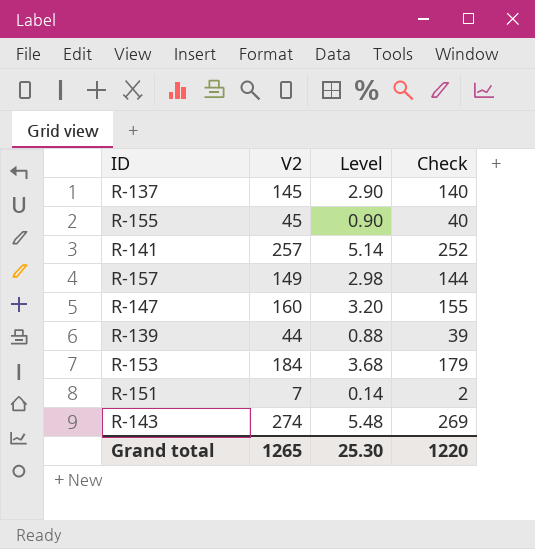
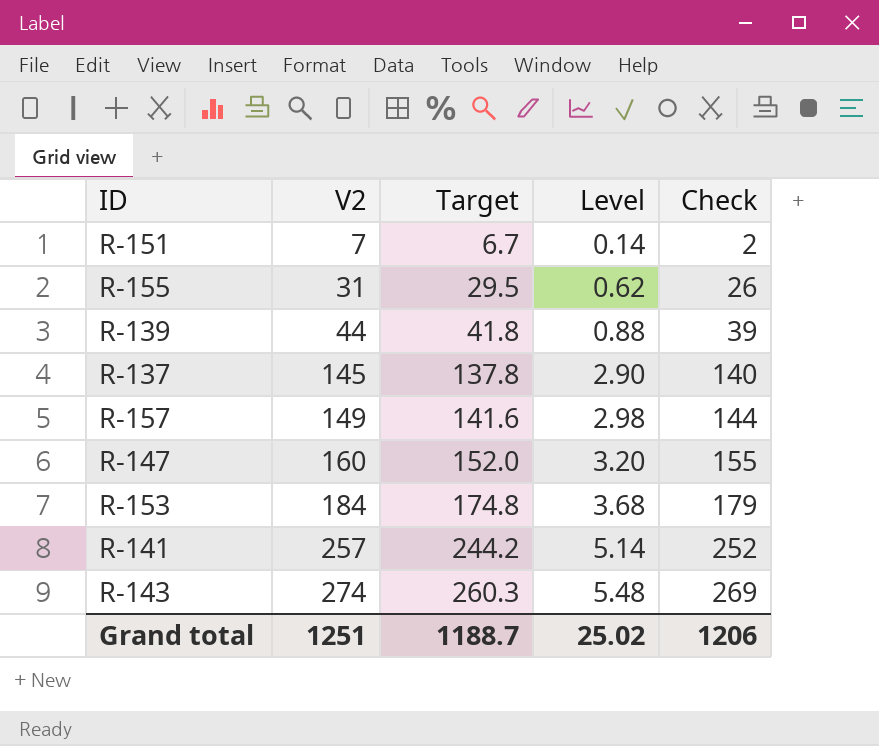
row order: none -> V2 ascending
column Target | formula: none -> [V2] * 0.95
R-155 | V2: 45 -> 31
R-155 | Level: 0.90 -> 0.62
R-155 | Check: 40 -> 26
Grand total | V2: 1265 -> 1251
Grand total | Level: 25.30 -> 25.02
Grand total | Check: 1220 -> 1206

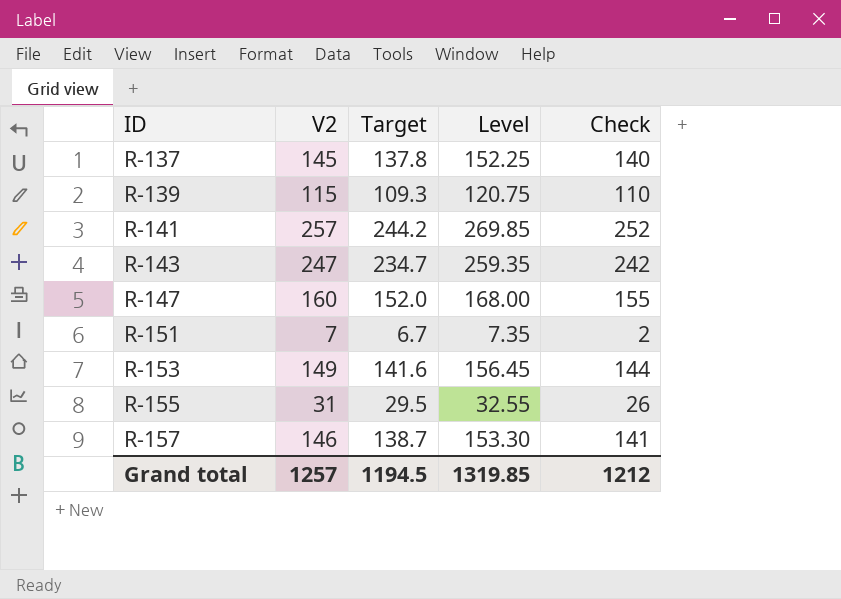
row order: V2 ascending -> ID ascending
column Level | formula: [V2] * 0.02 -> [V2] * 1.05
R-139 | V2: 44 -> 115
R-139 | Target: 41.8 -> 109.3
R-139 | Check: 39 -> 110
R-143 | V2: 274 -> 247
R-143 | Target: 260.3 -> 234.7
R-143 | Check: 269 -> 242
R-153 | V2: 184 -> 149
R-153 | Target: 174.8 -> 141.6
R-153 | Check: 179 -> 144
R-157 | V2: 149 -> 146
R-157 | Target: 141.6 -> 138.7
R-157 | Check: 144 -> 141
Grand total | V2: 1251 -> 1257
Grand total | Target: 1188.7 -> 1194.5
Grand total | Level: 25.02 -> 1319.85
Grand total | Check: 1206 -> 1212

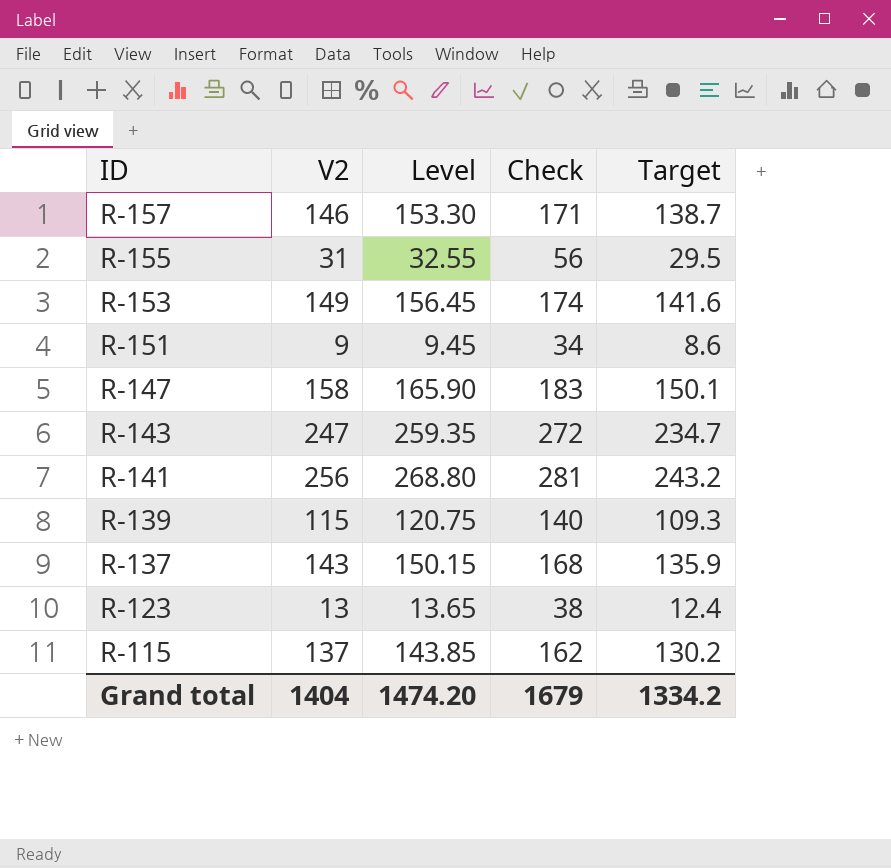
row order: ID ascending -> ID descending
column Check | formula: [V2] - 5 -> [V2] + 25
column Target | position: 3 -> 5
R-151 | V2: 7 -> 9
R-151 | Level: 7.35 -> 9.45
R-151 | Target: 6.7 -> 8.6
R-147 | V2: 160 -> 158
R-147 | Level: 168.00 -> 165.90
R-147 | Target: 152.0 -> 150.1
R-141 | V2: 257 -> 256
R-141 | Level: 269.85 -> 268.80
R-141 | Target: 244.2 -> 243.2
R-137 | V2: 145 -> 143
R-137 | Level: 152.25 -> 150.15
R-137 | Target: 137.8 -> 135.9
row R-123: none -> 13 | 13.65 | 38 | 12.4
row R-115: none -> 137 | 143.85 | 162 | 130.2
Grand total | V2: 1257 -> 1404
Grand total | Level: 1319.85 -> 1474.20
Grand total | Check: 1212 -> 1679
Grand total | Target: 1194.5 -> 1334.2

